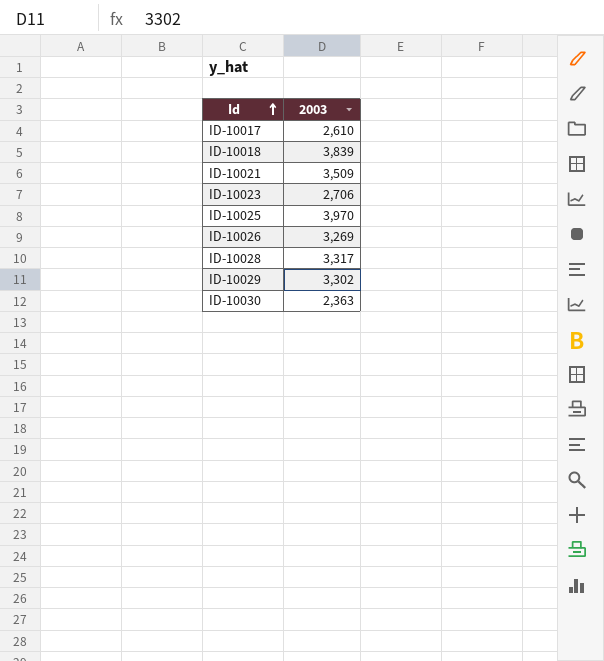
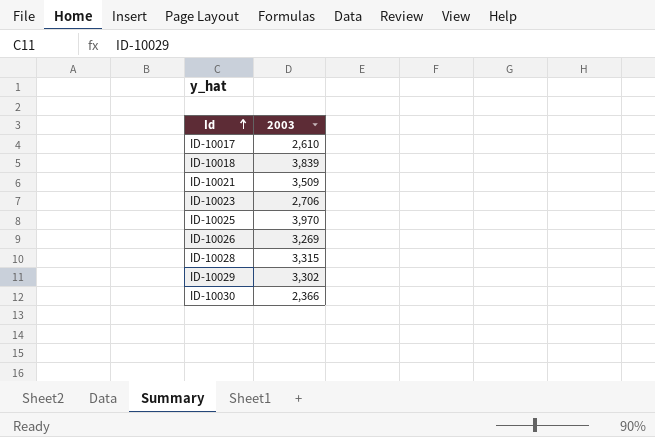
ID-10028 | 2003: 3,317 -> 3,315
ID-10030 | 2003: 2,363 -> 2,366

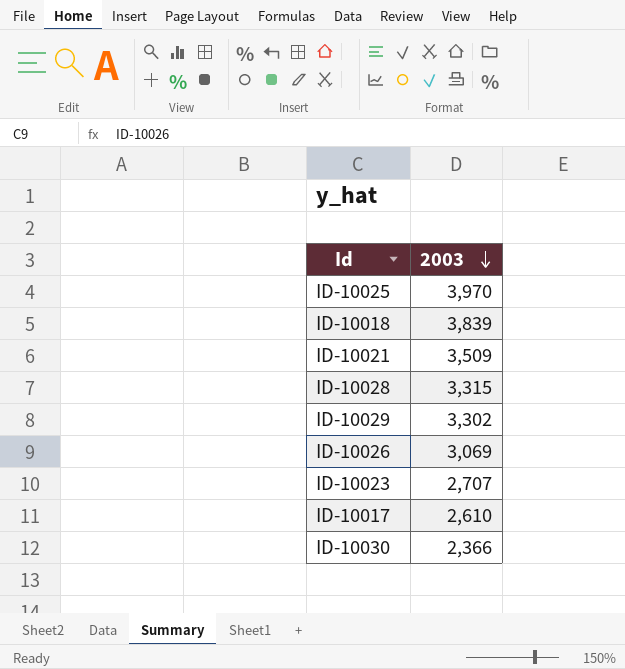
row order: Id ascending -> 2003 descending
ID-10026 | 2003: 3,269 -> 3,069
ID-10023 | 2003: 2,706 -> 2,707

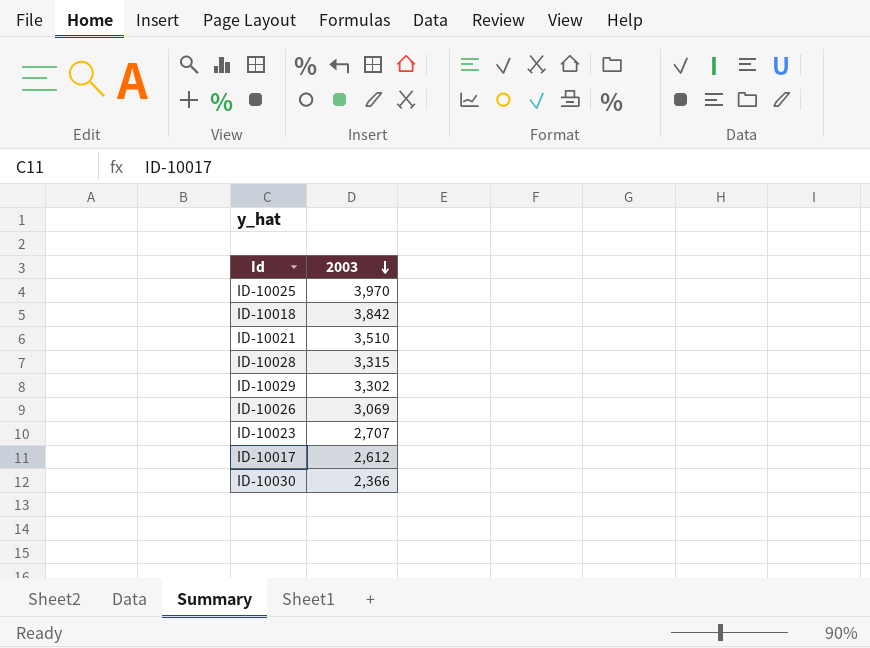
ID-10018 | 2003: 3,839 -> 3,842
ID-10021 | 2003: 3,509 -> 3,510
ID-10017 | 2003: 2,610 -> 2,612

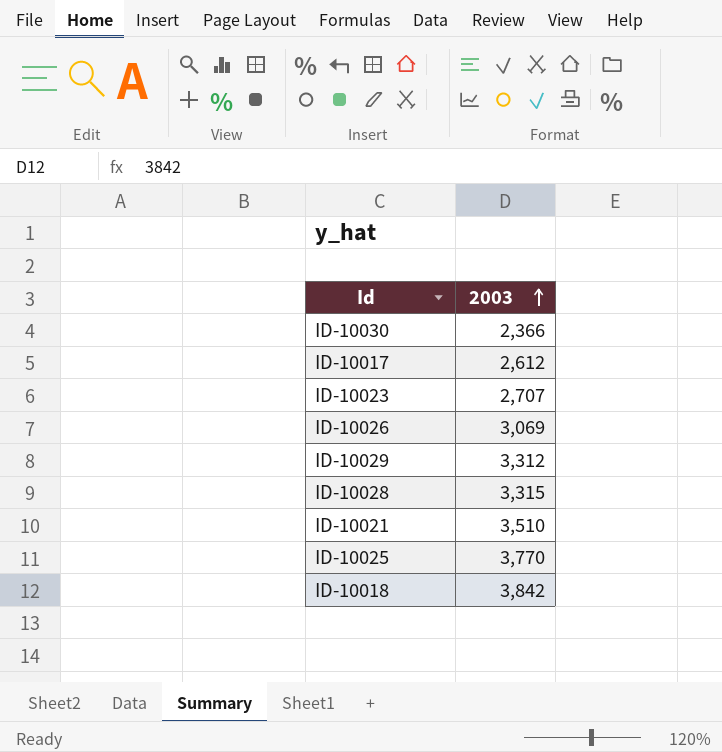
row order: 2003 descending -> 2003 ascending
ID-10029 | 2003: 3,302 -> 3,312
ID-10025 | 2003: 3,970 -> 3,770

